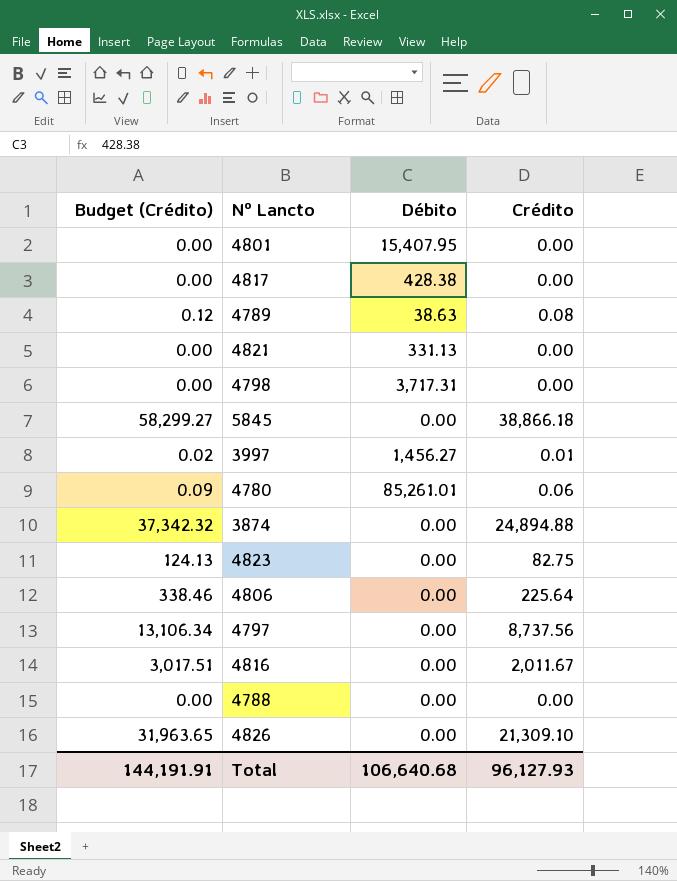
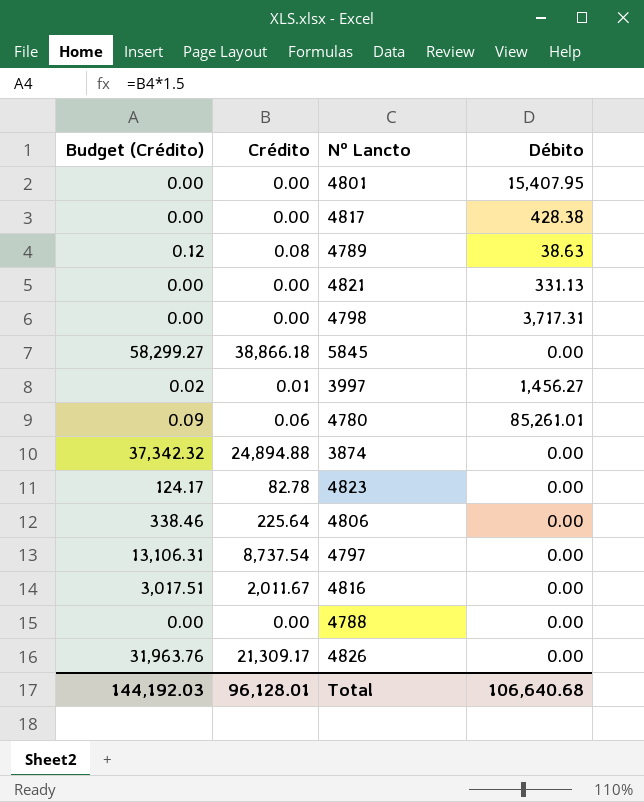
column Crédito | position: 4 -> 2
4823 | Budget (Crédito): 124.13 -> 124.17
4823 | Crédito: 82.75 -> 82.78
4797 | Budget (Crédito): 13,106.34 -> 13,106.31
4797 | Crédito: 8,737.56 -> 8,737.54
4826 | Budget (Crédito): 31,963.65 -> 31,963.76
4826 | Crédito: 21,309.10 -> 21,309.17
Total | Budget (Crédito): 144,191.91 -> 144,192.03
Total | Crédito: 96,127.93 -> 96,128.01

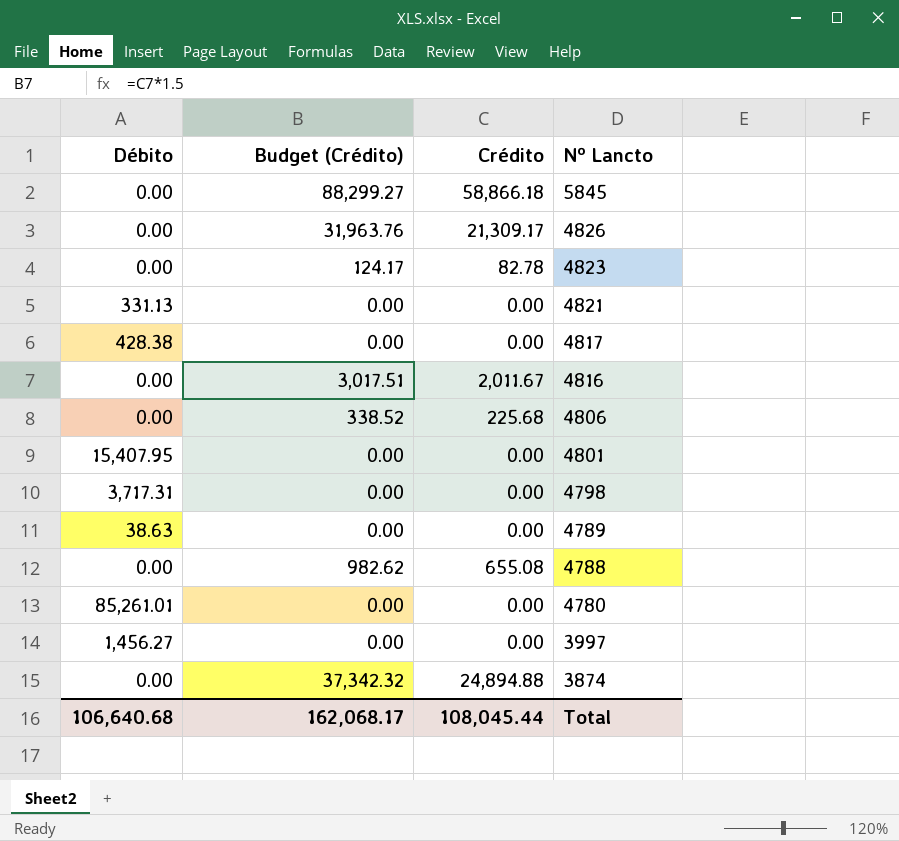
row order: none -> Nº Lancto descending
column Débito | position: 4 -> 1
row 4797: 13,106.31 | 8,737.54 | 0.00 -> none
5845 | Budget (Crédito): 58,299.27 -> 88,299.27
5845 | Crédito: 38,866.18 -> 58,866.18
4806 | Budget (Crédito): 338.46 -> 338.52
4806 | Crédito: 225.64 -> 225.68
4789 | Budget (Crédito): 0.12 -> 0.00
4789 | Crédito: 0.08 -> 0.00
4788 | Budget (Crédito): 0.00 -> 982.62
4788 | Crédito: 0.00 -> 655.08
4780 | Budget (Crédito): 0.09 -> 0.00
4780 | Crédito: 0.06 -> 0.00
3997 | Budget (Crédito): 0.02 -> 0.00
3997 | Crédito: 0.01 -> 0.00
Total | Budget (Crédito): 144,192.03 -> 162,068.17
Total | Crédito: 96,128.01 -> 108,045.44

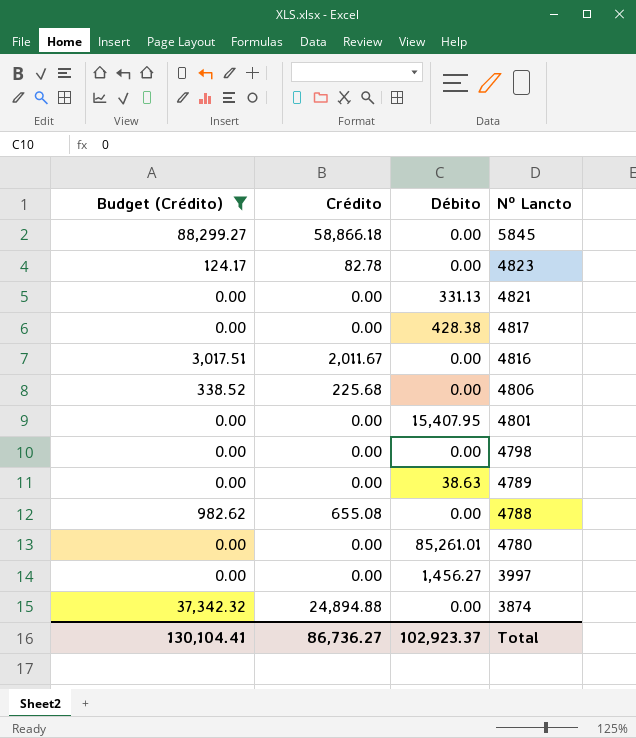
filter: none -> Budget (Crédito) != 31,963.76
column Débito | position: 1 -> 3
4798 | Débito: 3,717.31 -> 0.00
Total | Budget (Crédito): 162,068.17 -> 130,104.41
Total | Crédito: 108,045.44 -> 86,736.27
Total | Débito: 106,640.68 -> 102,923.37

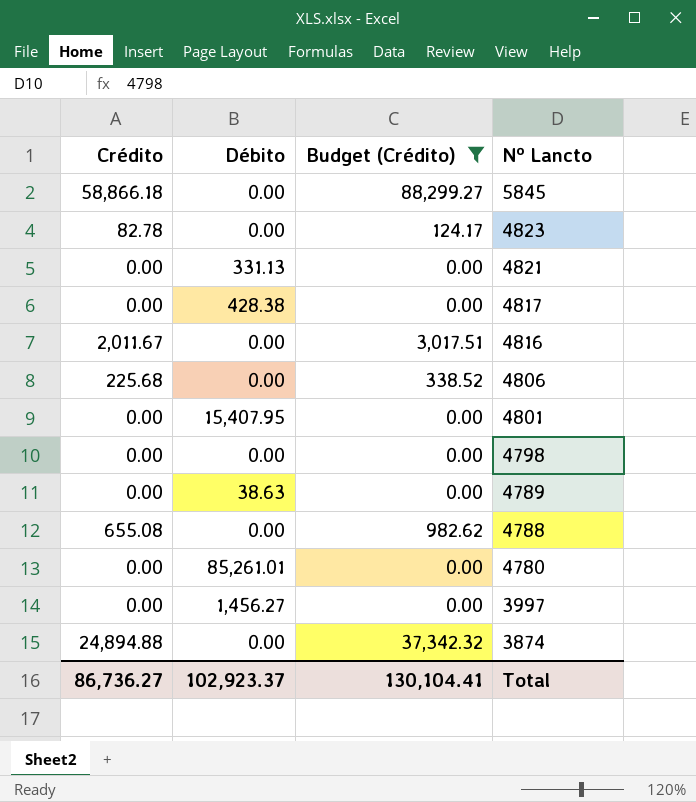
column Budget (Crédito) | position: 1 -> 3

